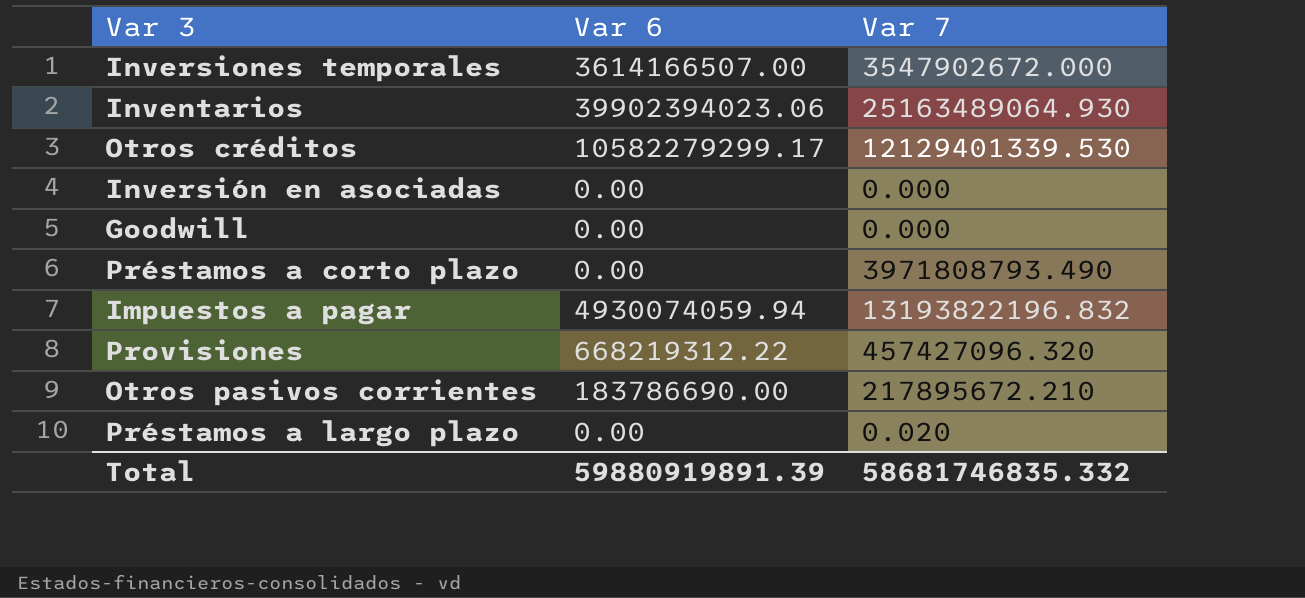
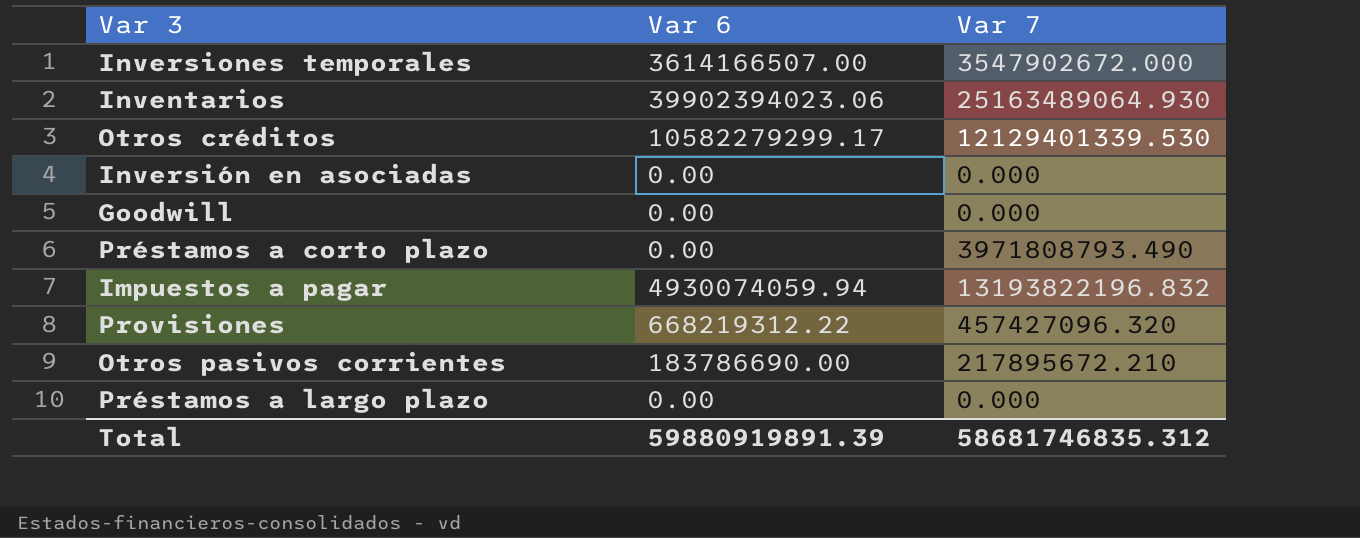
Préstamos a largo plazo | Var 7: 0.020 -> 0.000
Total | Var 7: 58681746835.332 -> 58681746835.312

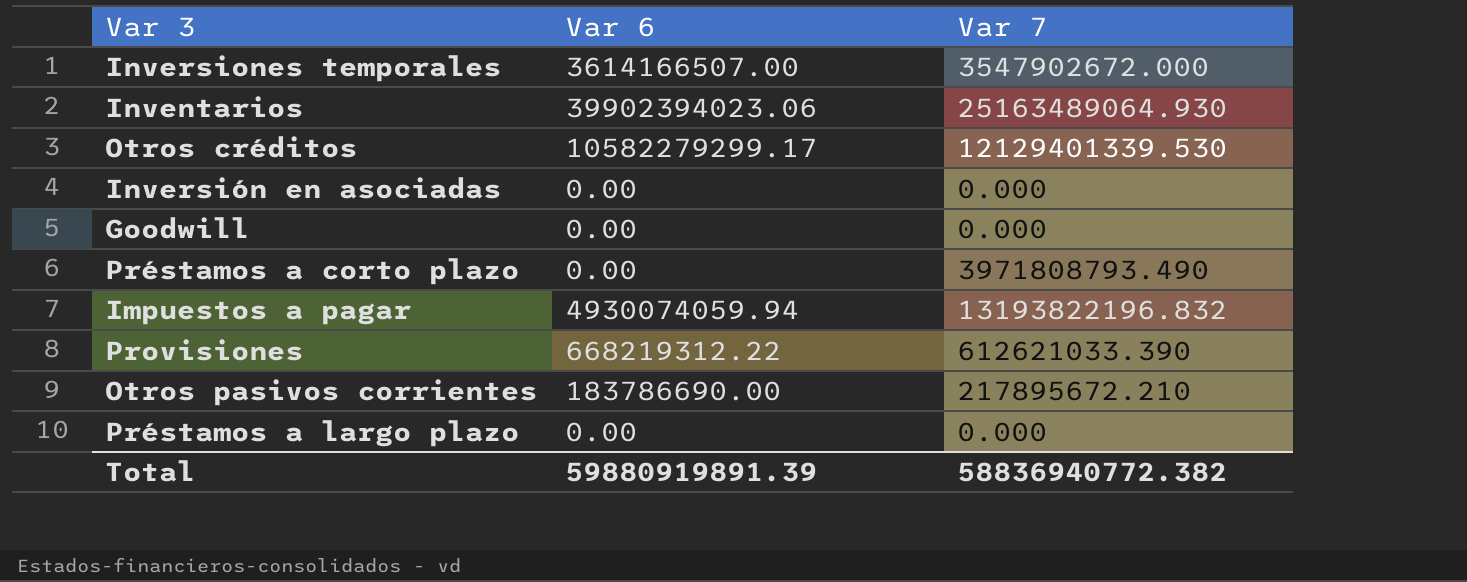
Provisiones | Var 7: 457427096.320 -> 612621033.390
Total | Var 7: 58681746835.312 -> 58836940772.382

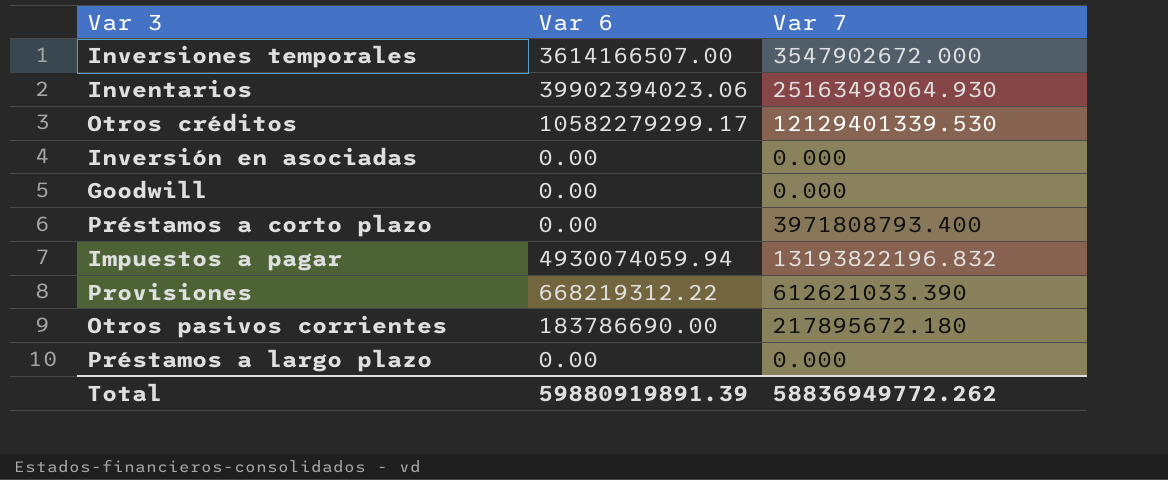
Inventarios | Var 7: 25163489064.930 -> 25163498064.930
Préstamos a corto plazo | Var 7: 3971808793.490 -> 3971808793.400
Otros pasivos corrientes | Var 7: 217895672.210 -> 217895672.180
Total | Var 7: 58836940772.382 -> 58836949772.262

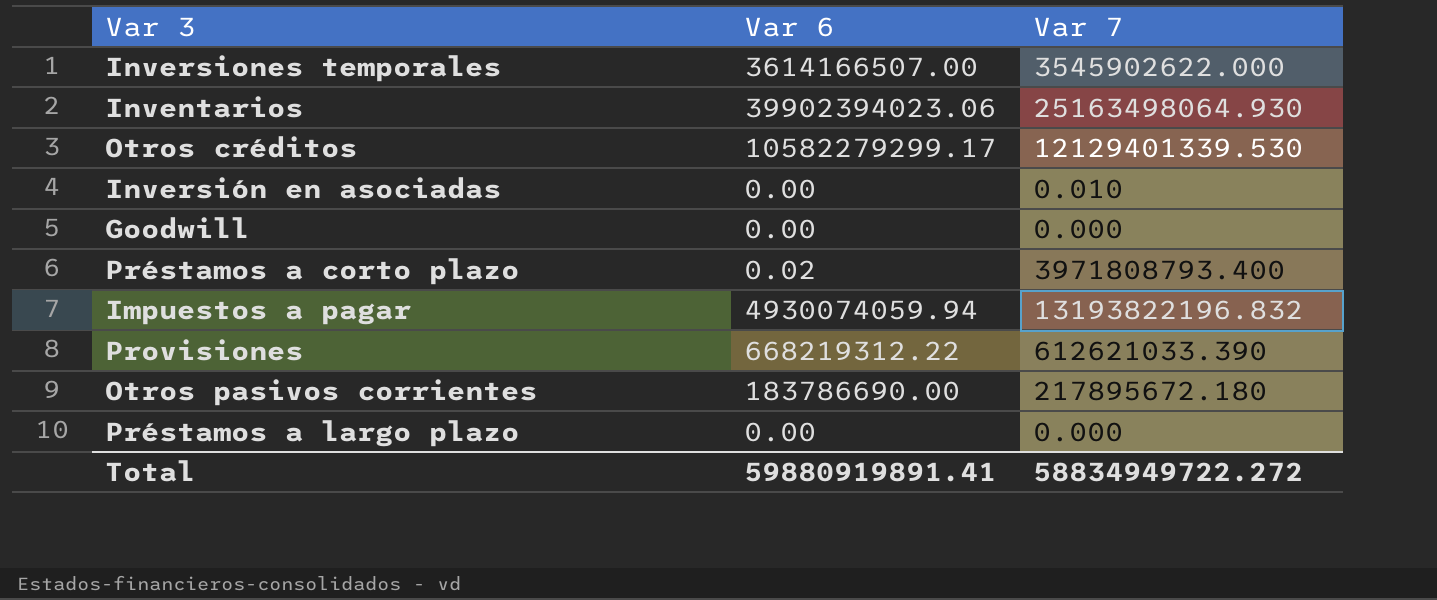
Inversiones temporales | Var 7: 3547902672.000 -> 3545902622.000
Inversión en asociadas | Var 7: 0.000 -> 0.010
Préstamos a corto plazo | Var 6: 0.00 -> 0.02
Total | Var 6: 59880919891.39 -> 59880919891.41
Total | Var 7: 58836949772.262 -> 58834949722.272

